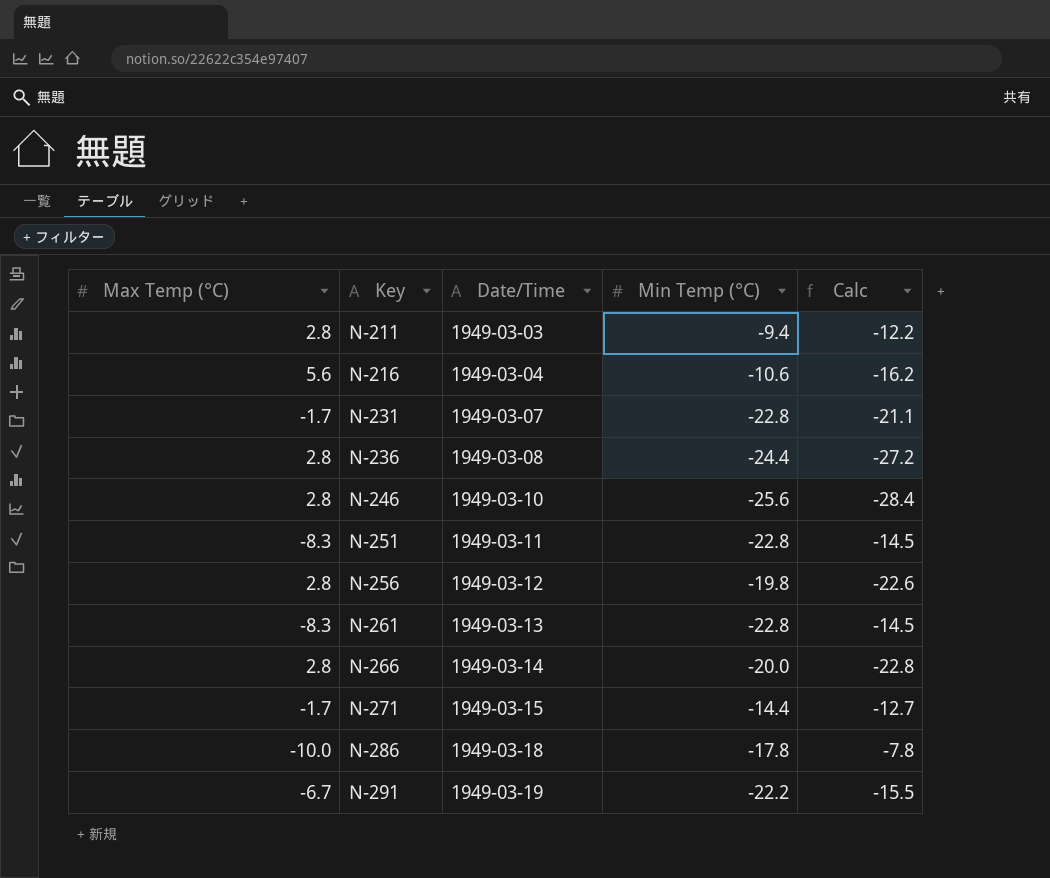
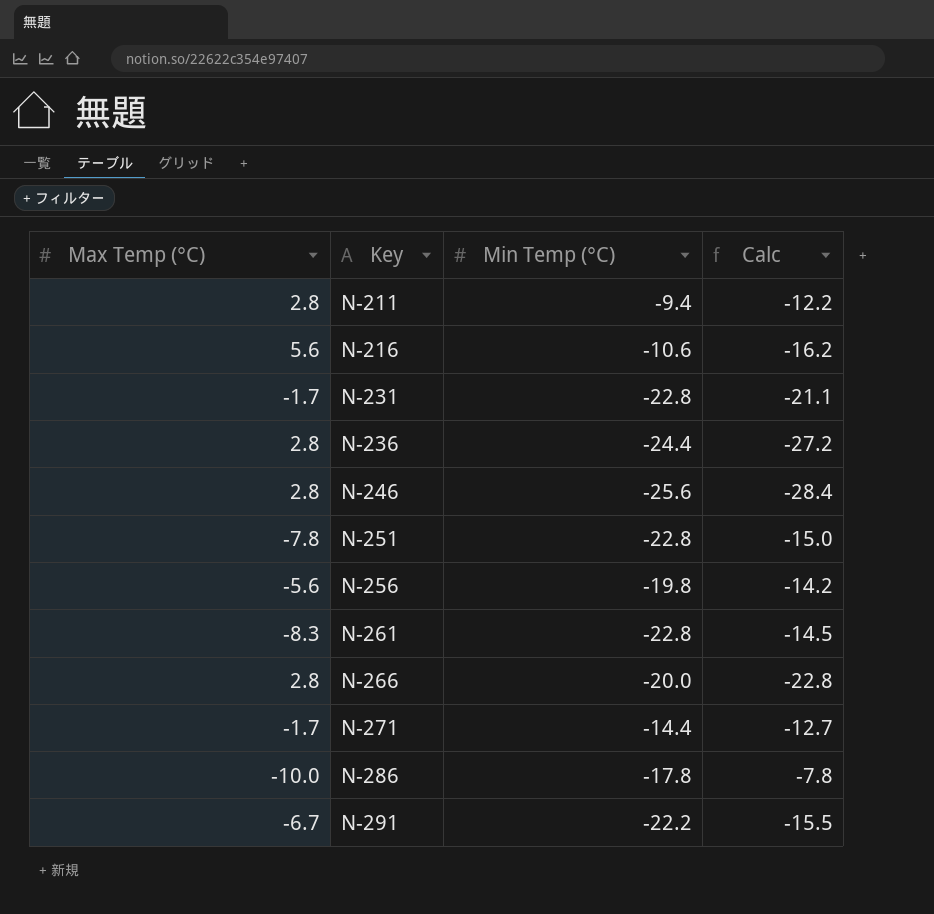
column Date/Time | position: 3 -> none
N-251 | Max Temp (°C): -8.3 -> -7.8
N-251 | Calc: -14.5 -> -15.0
N-256 | Max Temp (°C): 2.8 -> -5.6
N-256 | Calc: -22.6 -> -14.2

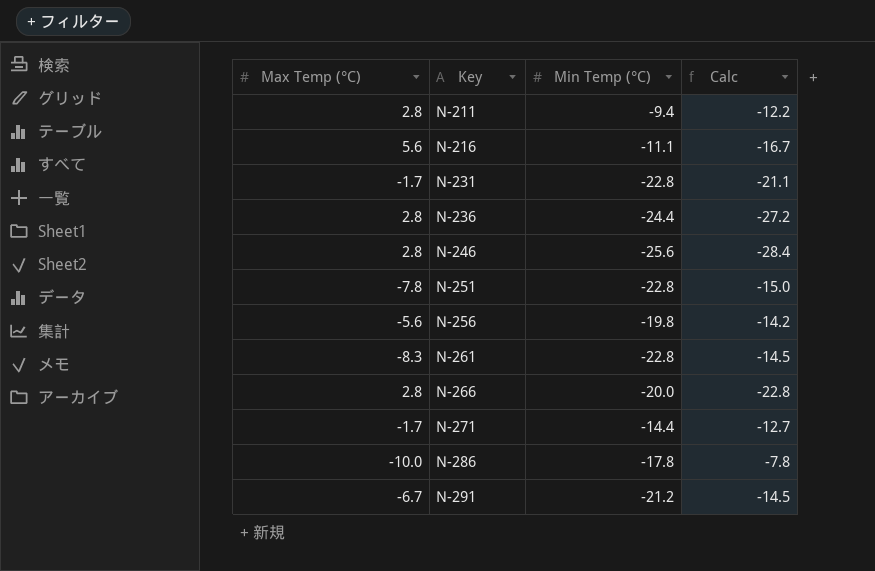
N-216 | Min Temp (°C): -10.6 -> -11.1
N-216 | Calc: -16.2 -> -16.7
N-291 | Min Temp (°C): -22.2 -> -21.2
N-291 | Calc: -15.5 -> -14.5

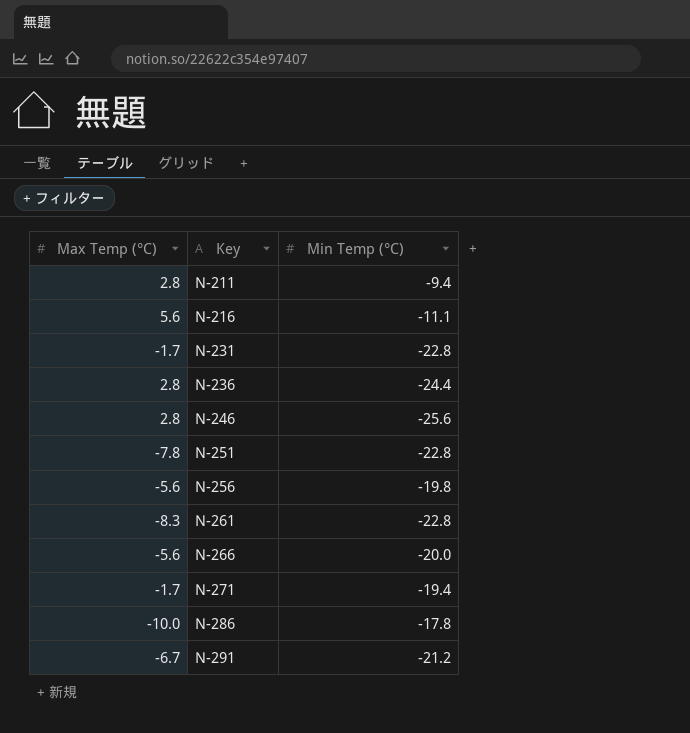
column Calc | formula: [Min Temp (°C)] - [Max Temp (°C)] -> none
N-266 | Max Temp (°C): 2.8 -> -5.6
N-271 | Min Temp (°C): -14.4 -> -19.4

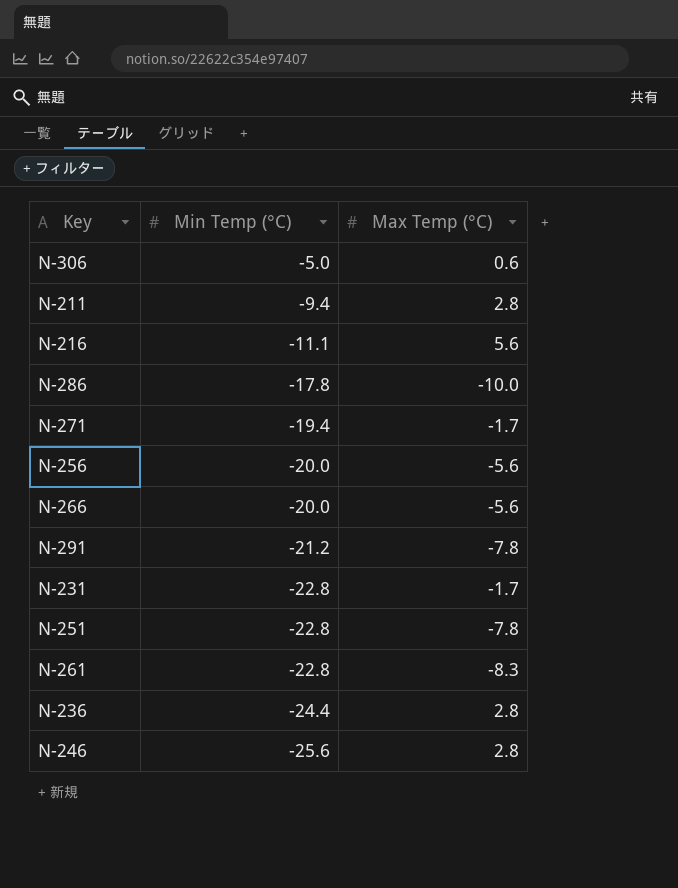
row order: Key ascending -> Min Temp (°C) descending
column Max Temp (°C) | position: 1 -> 3
row N-306: none -> -5.0 | 0.6
N-256 | Min Temp (°C): -19.8 -> -20.0
N-291 | Max Temp (°C): -6.7 -> -7.8

